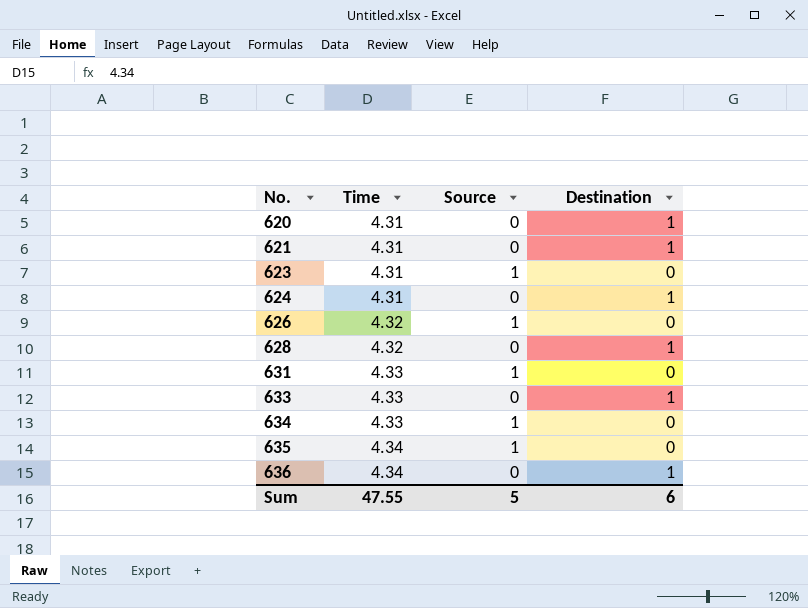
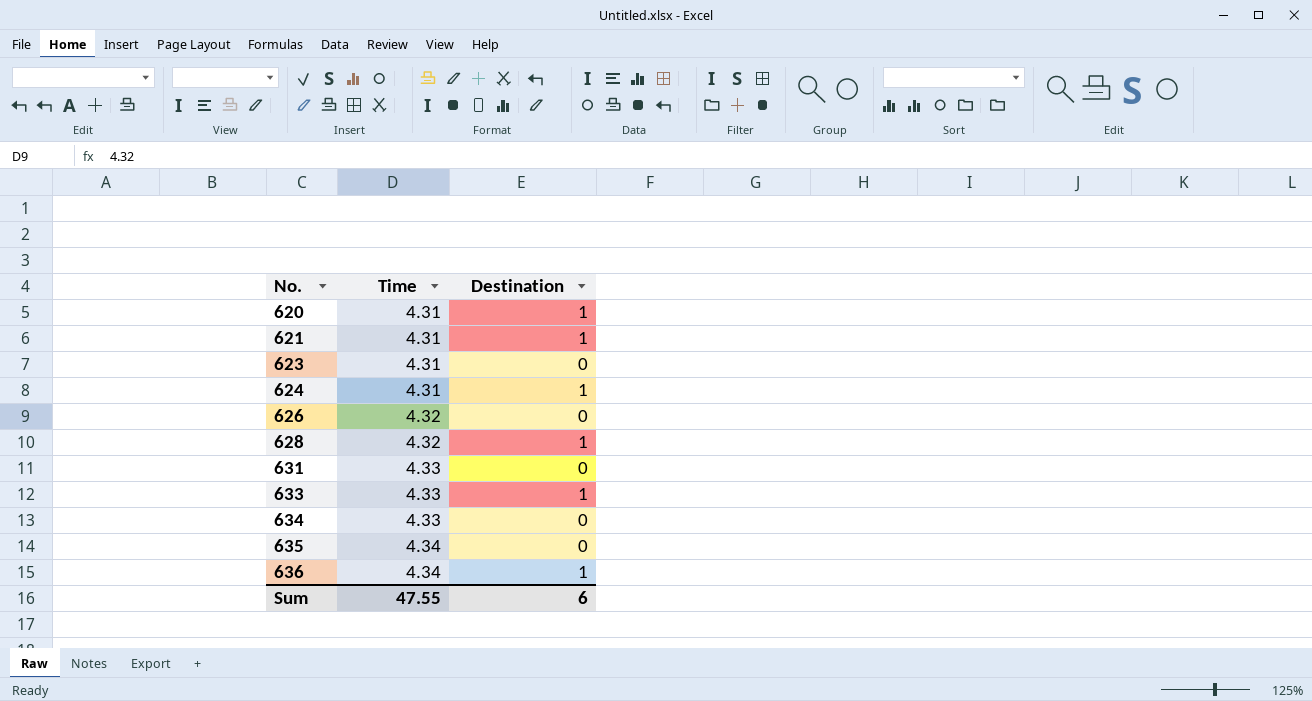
column Source | position: 3 -> none

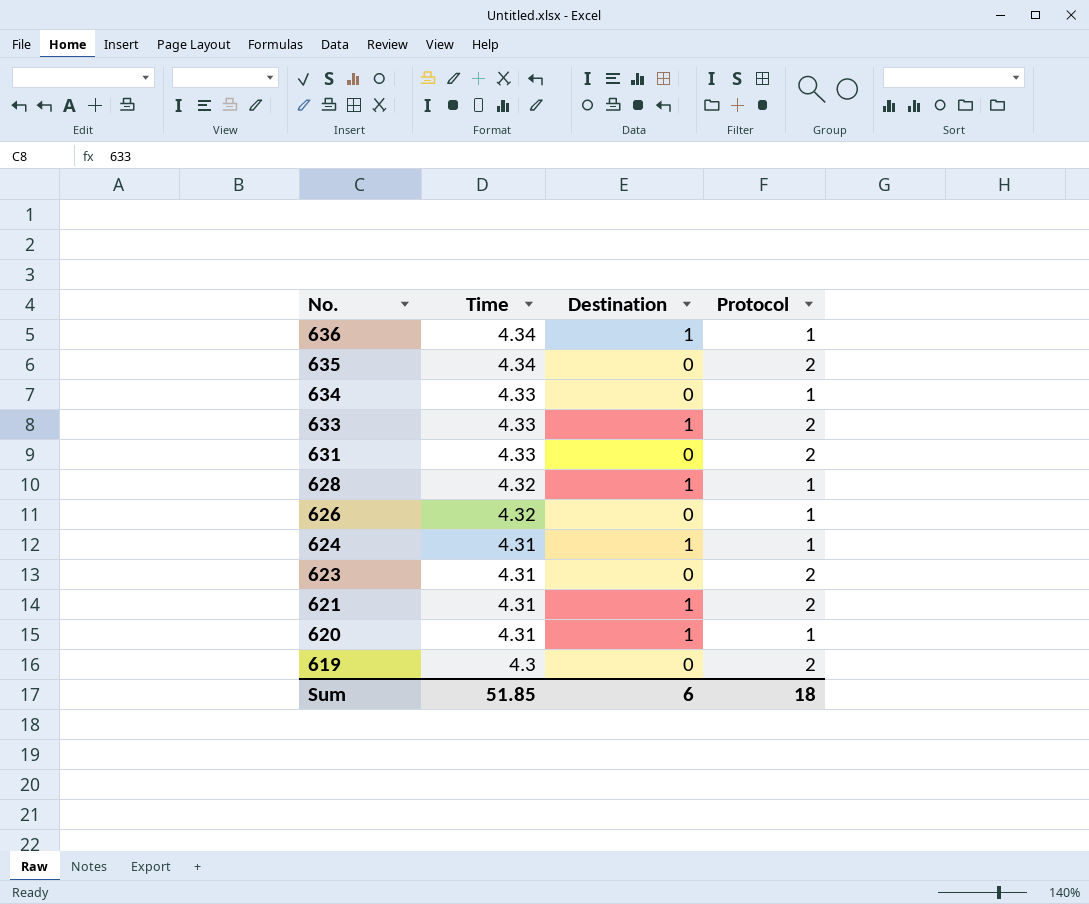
row order: No. ascending -> No. descending
column Protocol | position: none -> 4
row 619: none -> 4.3 | 0 | 2
Sum | Time: 47.55 -> 51.85

